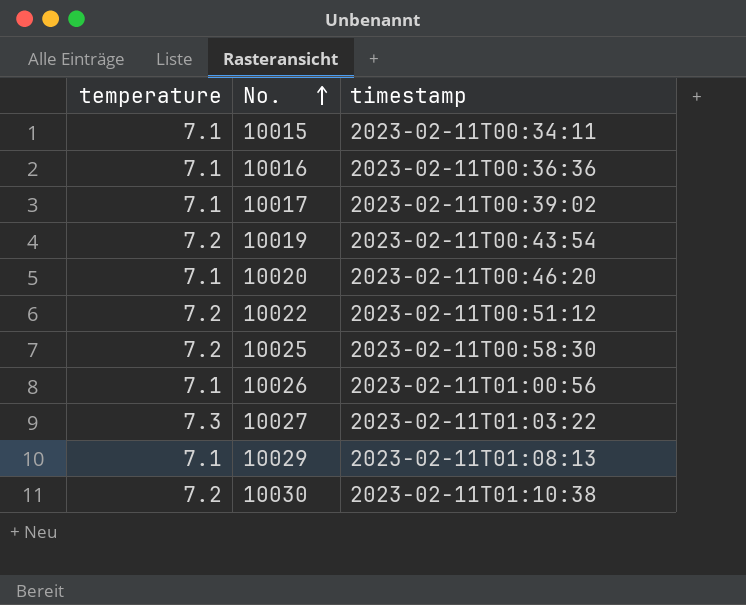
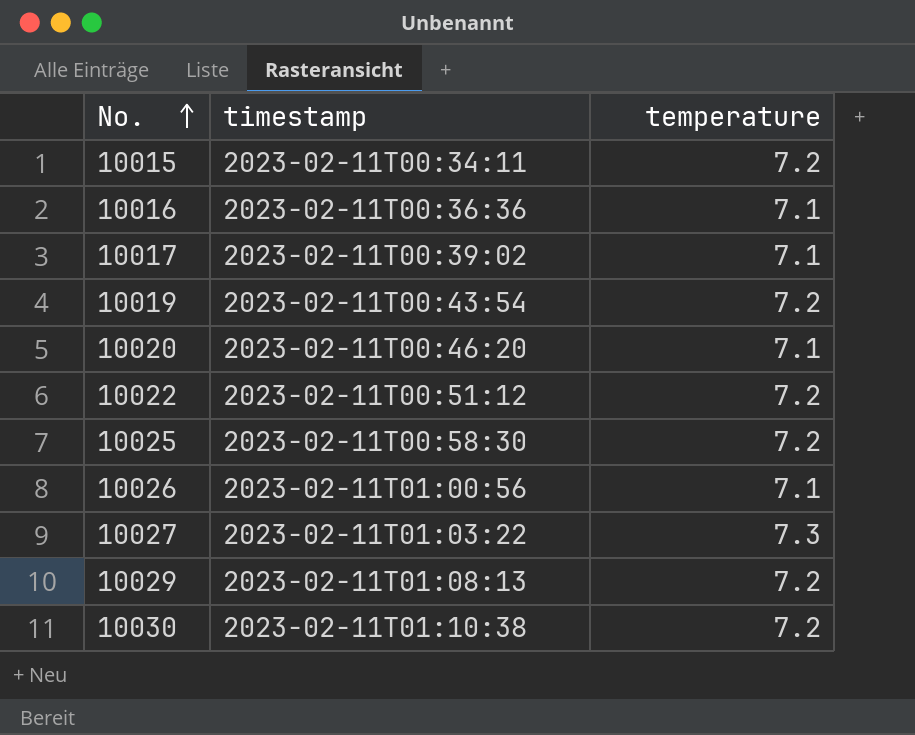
column temperature | position: 1 -> 3
10015 | temperature: 7.1 -> 7.2
10029 | temperature: 7.1 -> 7.2

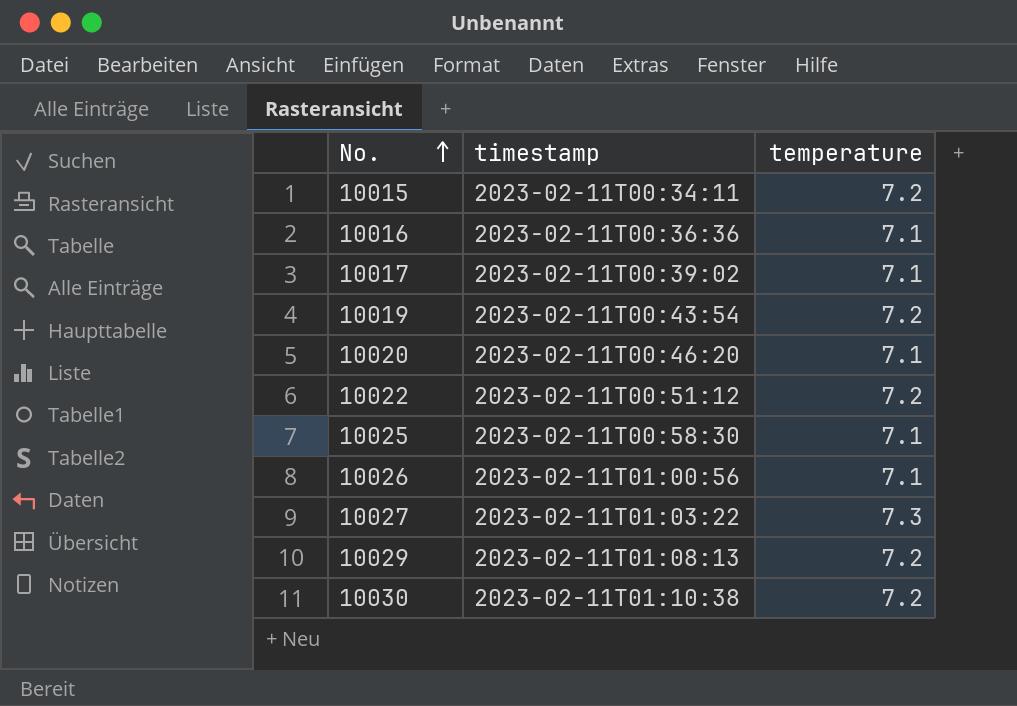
10025 | temperature: 7.2 -> 7.1

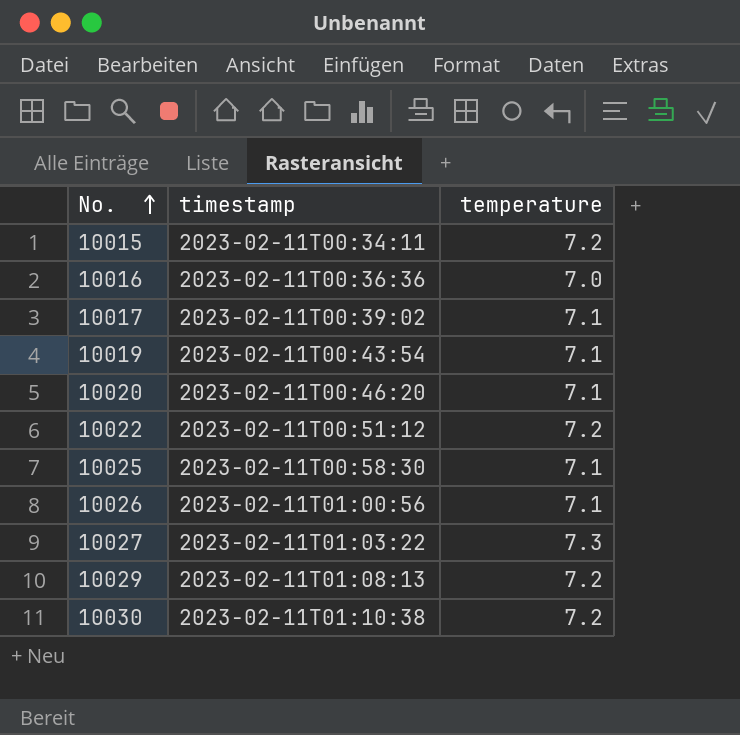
10016 | temperature: 7.1 -> 7.0
10019 | temperature: 7.2 -> 7.1

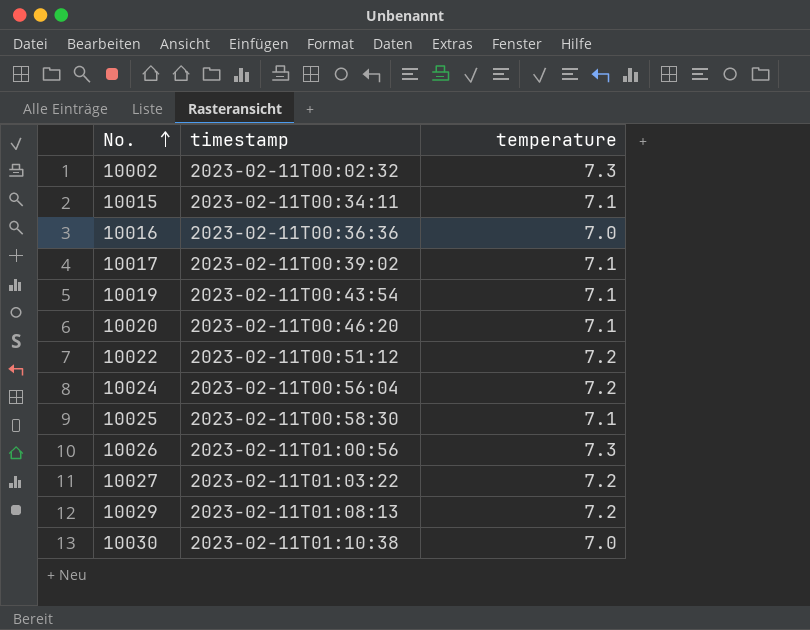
row 10002: none -> 2023-02-11T00:02:32 | 7.3
10015 | temperature: 7.2 -> 7.1
row 10024: none -> 2023-02-11T00:56:04 | 7.2
10026 | temperature: 7.1 -> 7.3
10027 | temperature: 7.3 -> 7.2
10030 | temperature: 7.2 -> 7.0

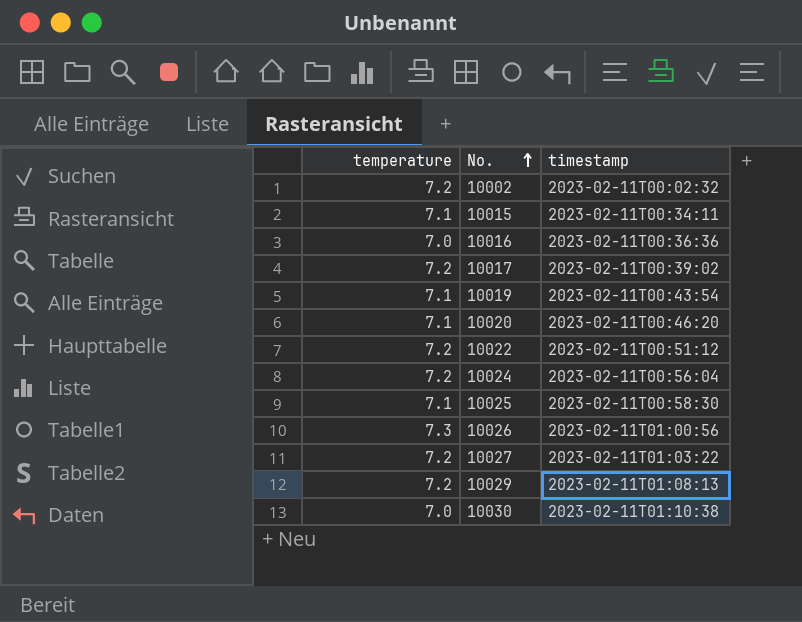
column temperature | position: 3 -> 1
10002 | temperature: 7.3 -> 7.2
10017 | temperature: 7.1 -> 7.2

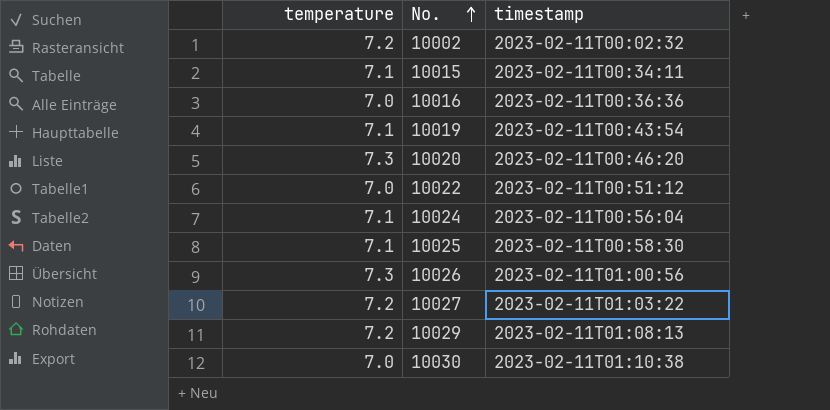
row 10017: 7.2 | 2023-02-11T00:39:02 -> none
10020 | temperature: 7.1 -> 7.3
10022 | temperature: 7.2 -> 7.0
10024 | temperature: 7.2 -> 7.1

